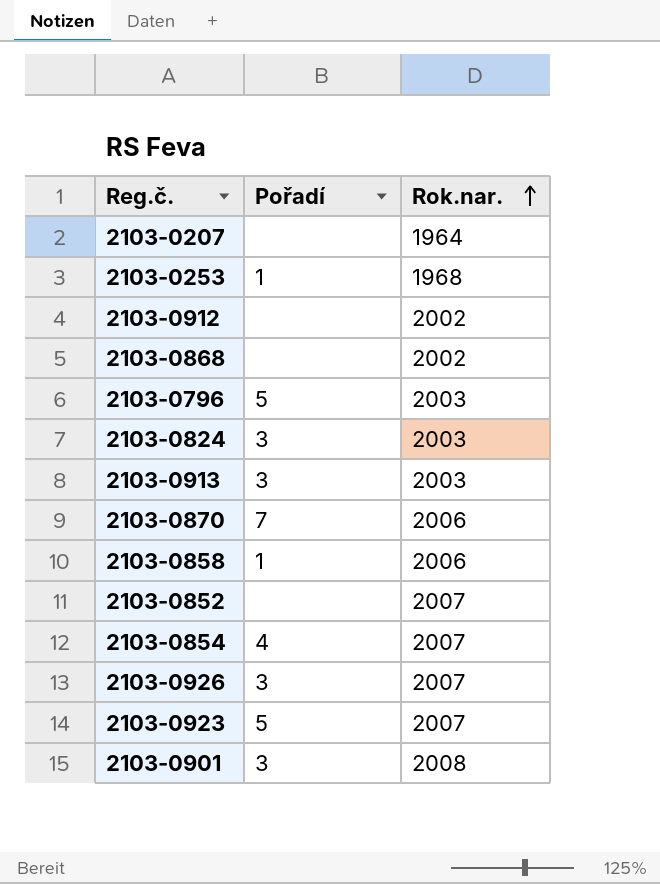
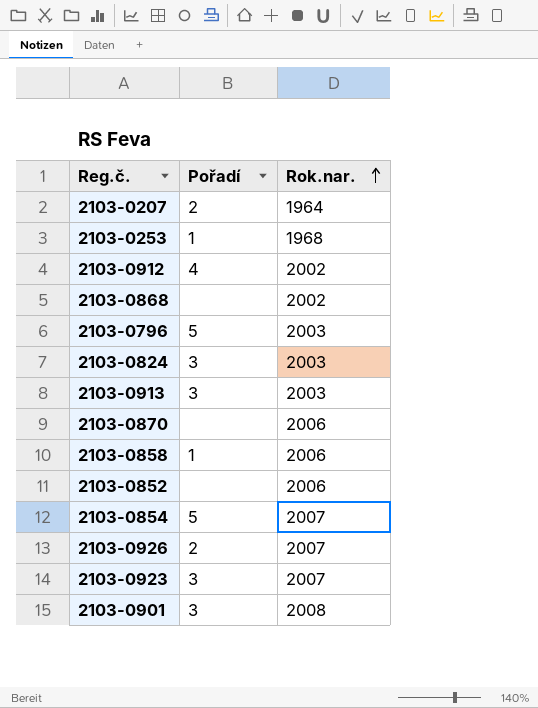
2103-0207 | Pořadí: none -> 2
2103-0912 | Pořadí: none -> 4
2103-0870 | Pořadí: 7 -> none
2103-0852 | Rok.nar.: 2007 -> 2006
2103-0854 | Pořadí: 4 -> 5
2103-0926 | Pořadí: 3 -> 2
2103-0923 | Pořadí: 5 -> 3

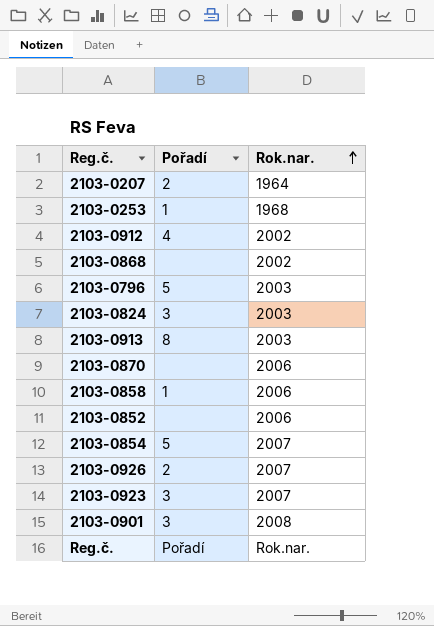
2103-0913 | Pořadí: 3 -> 8
row Reg.č.: none -> Pořadí | Rok.nar.

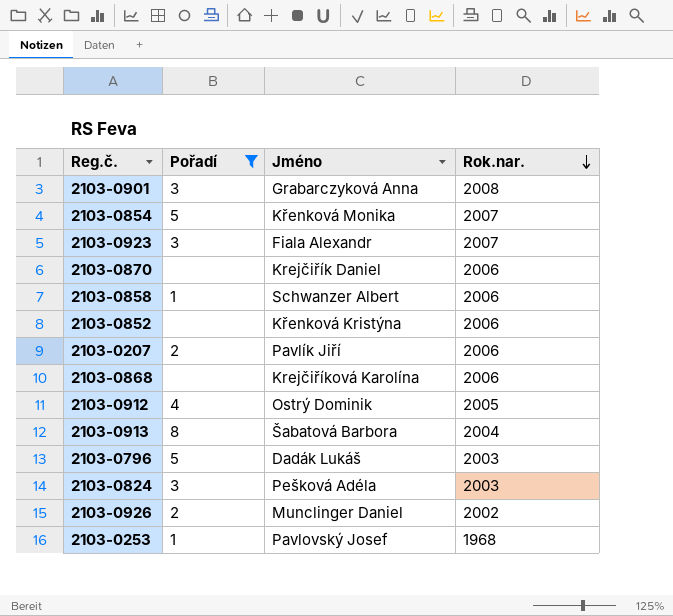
filter: none -> Pořadí != Pořadí
row order: Rok.nar. ascending -> Rok.nar. descending
column Jméno | position: none -> 3
2103-0207 | Rok.nar.: 1964 -> 2006
2103-0868 | Rok.nar.: 2002 -> 2006
2103-0912 | Rok.nar.: 2002 -> 2005
2103-0913 | Rok.nar.: 2003 -> 2004
2103-0926 | Rok.nar.: 2007 -> 2002

